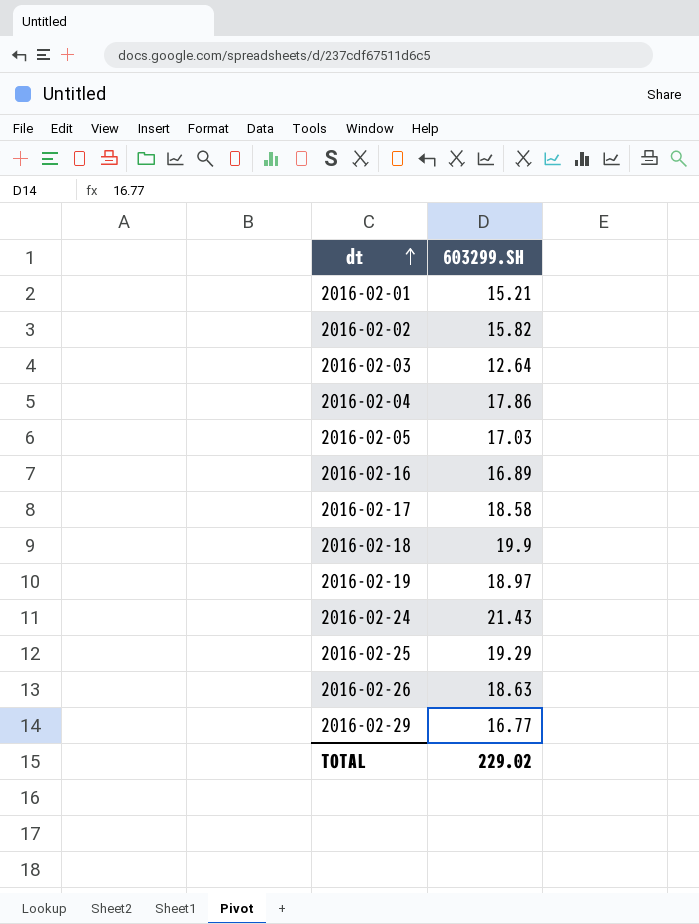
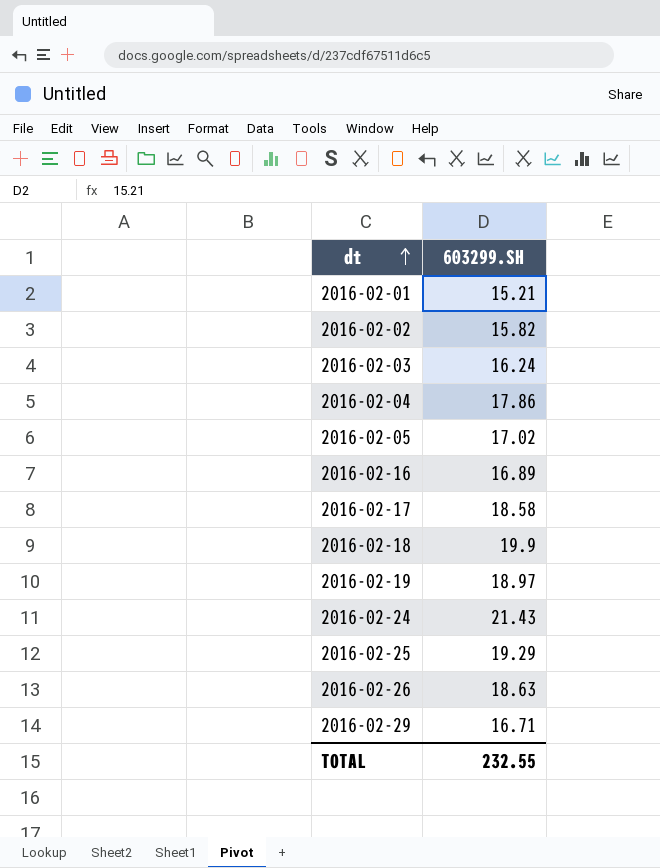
2016-02-03 | 603299.SH: 12.64 -> 16.24
2016-02-05 | 603299.SH: 17.03 -> 17.02
2016-02-29 | 603299.SH: 16.77 -> 16.71
TOTAL | 603299.SH: 229.02 -> 232.55

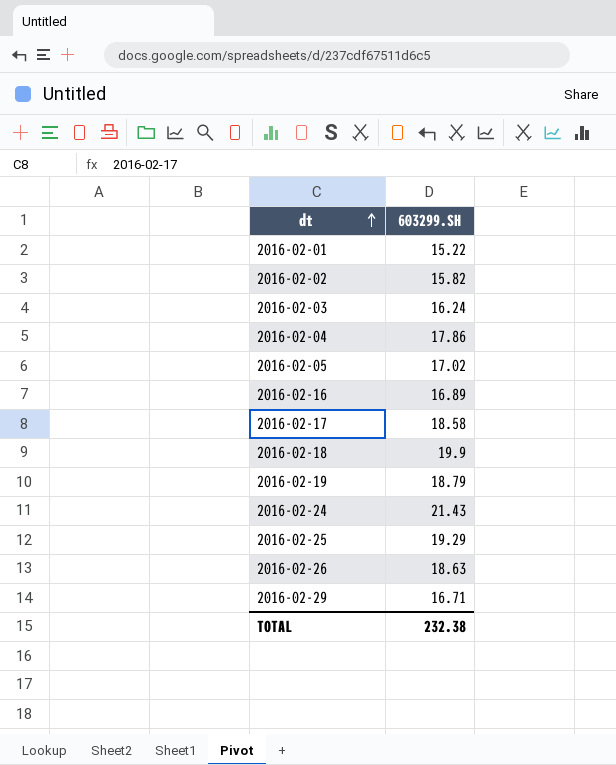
2016-02-01 | 603299.SH: 15.21 -> 15.22
2016-02-19 | 603299.SH: 18.97 -> 18.79
TOTAL | 603299.SH: 232.55 -> 232.38

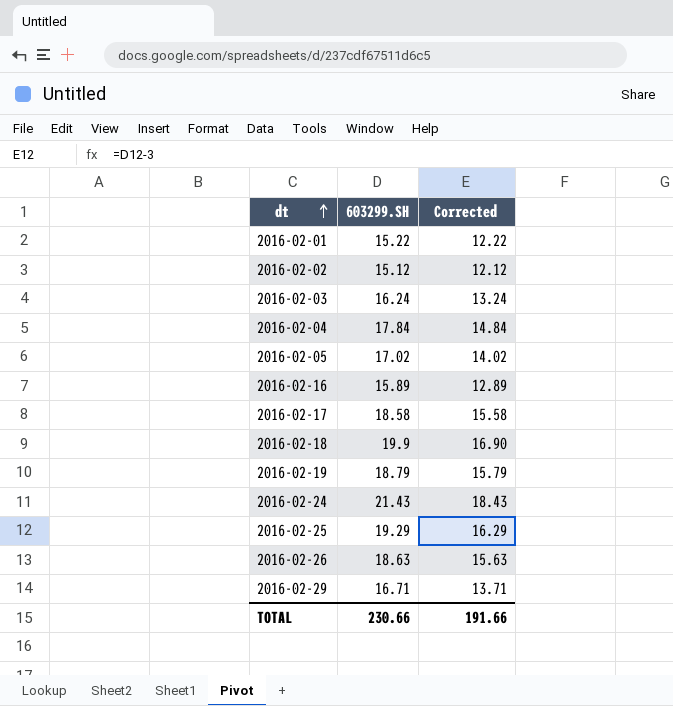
column Corrected | formula: none -> [603299.SH] - 3
2016-02-02 | 603299.SH: 15.82 -> 15.12
2016-02-04 | 603299.SH: 17.86 -> 17.84
2016-02-16 | 603299.SH: 16.89 -> 15.89
TOTAL | 603299.SH: 232.38 -> 230.66

